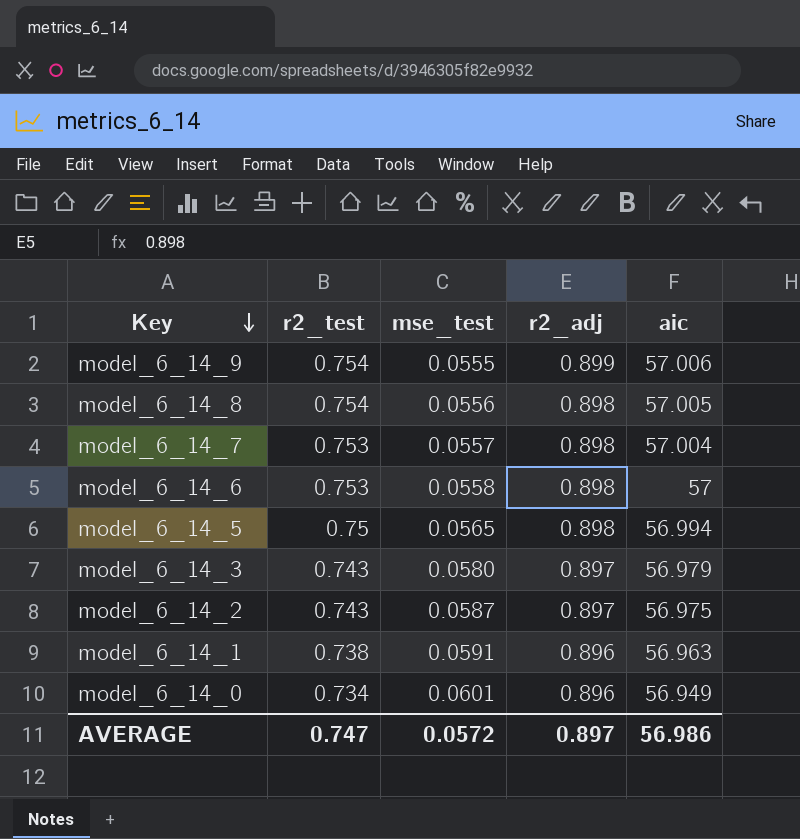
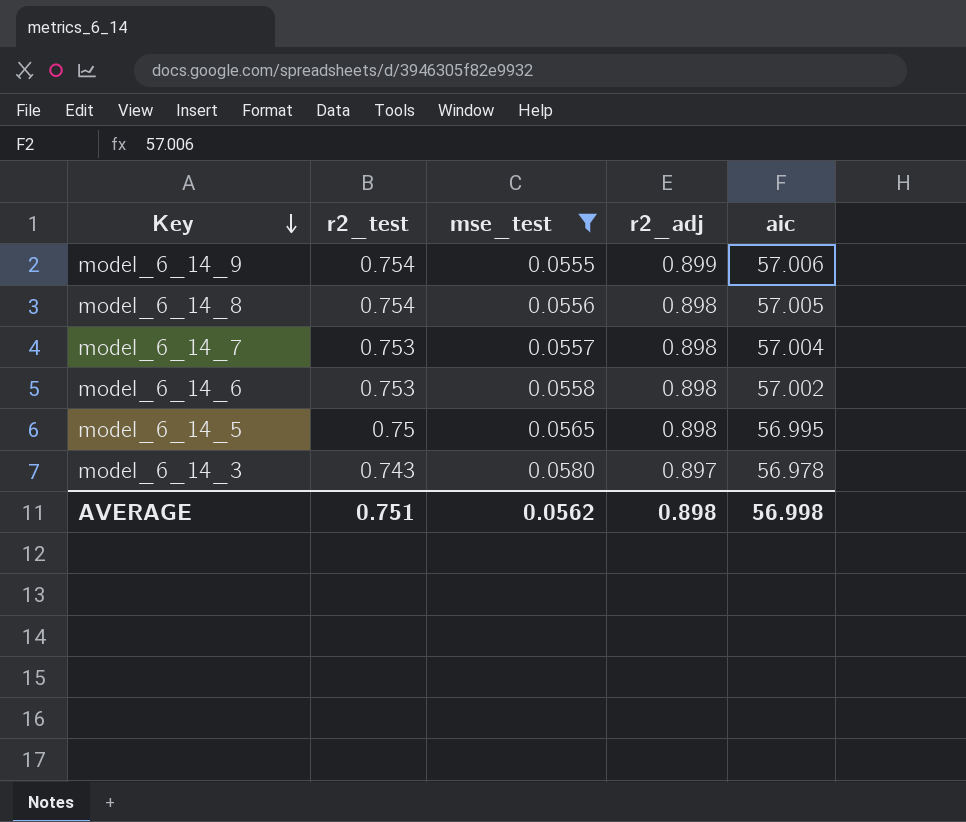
filter: none -> mse_test <= 0.0580
model_6_14_6 | aic: 57 -> 57.002
model_6_14_5 | aic: 56.994 -> 56.995
model_6_14_3 | aic: 56.979 -> 56.978
AVERAGE | r2_test: 0.747 -> 0.751
AVERAGE | mse_test: 0.0572 -> 0.0562
AVERAGE | r2_adj: 0.897 -> 0.898
AVERAGE | aic: 56.986 -> 56.998

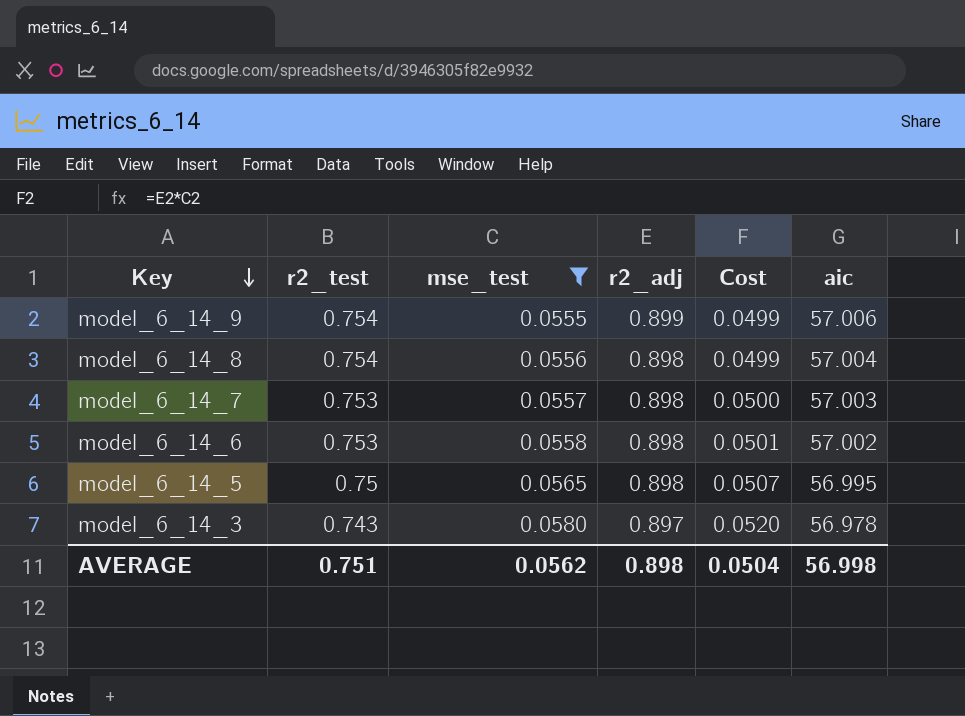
column Cost | formula: none -> [mse_test] * [r2_adj]
model_6_14_8 | aic: 57.005 -> 57.004
model_6_14_7 | aic: 57.004 -> 57.003

